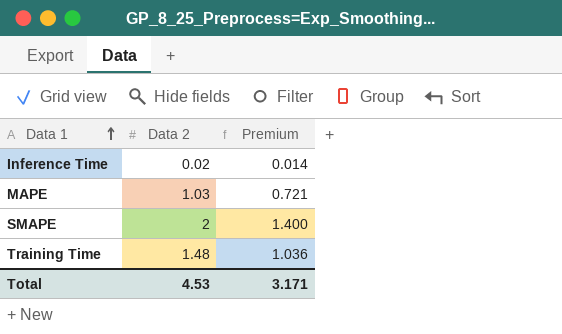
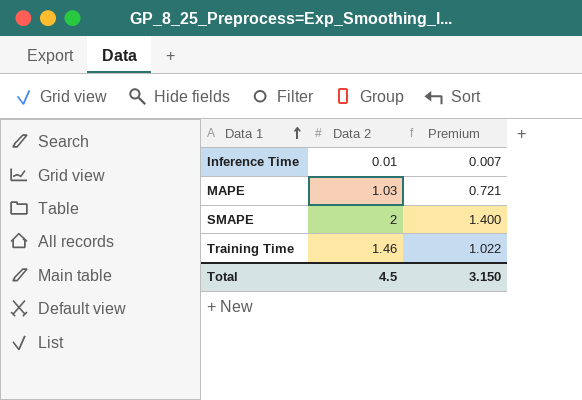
Inference Time | Data 2: 0.02 -> 0.01
Inference Time | Premium: 0.014 -> 0.007
Training Time | Data 2: 1.48 -> 1.46
Training Time | Premium: 1.036 -> 1.022
Total | Data 2: 4.53 -> 4.5
Total | Premium: 3.171 -> 3.150

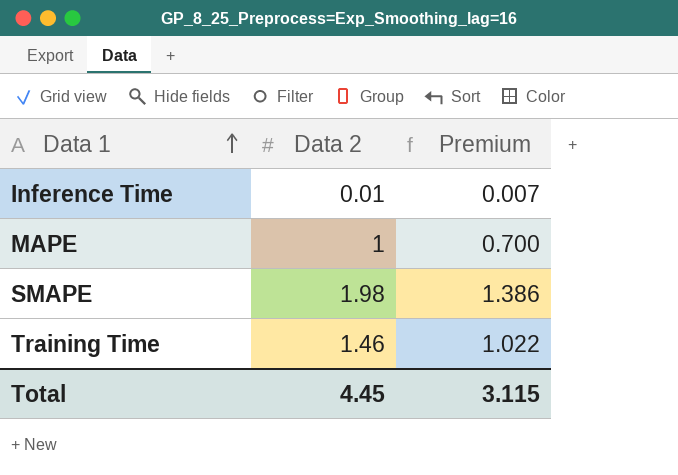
MAPE | Data 2: 1.03 -> 1
MAPE | Premium: 0.721 -> 0.700
SMAPE | Data 2: 2 -> 1.98
SMAPE | Premium: 1.400 -> 1.386
Total | Data 2: 4.5 -> 4.45
Total | Premium: 3.150 -> 3.115

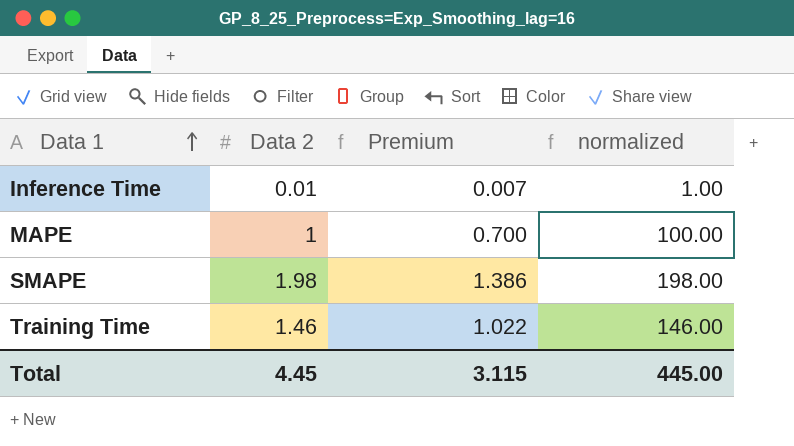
column normalized | formula: none -> [Data 2] * 100

